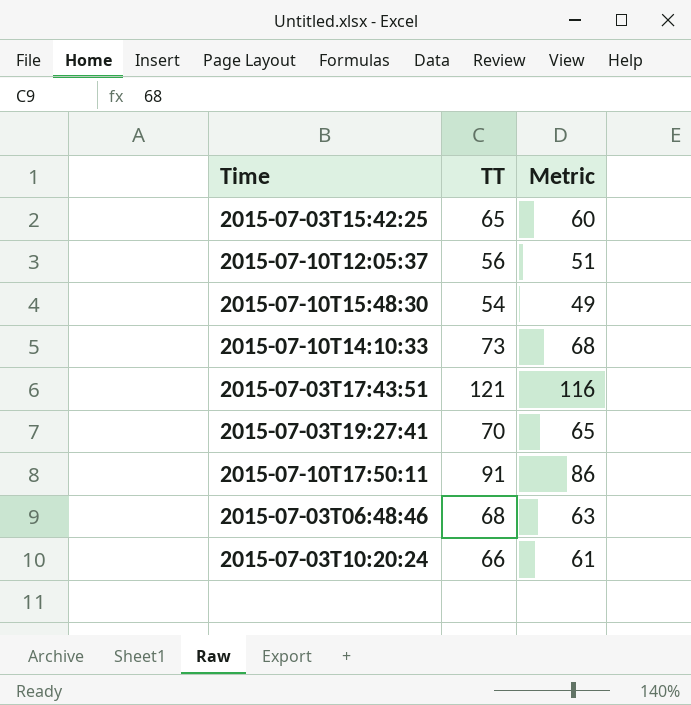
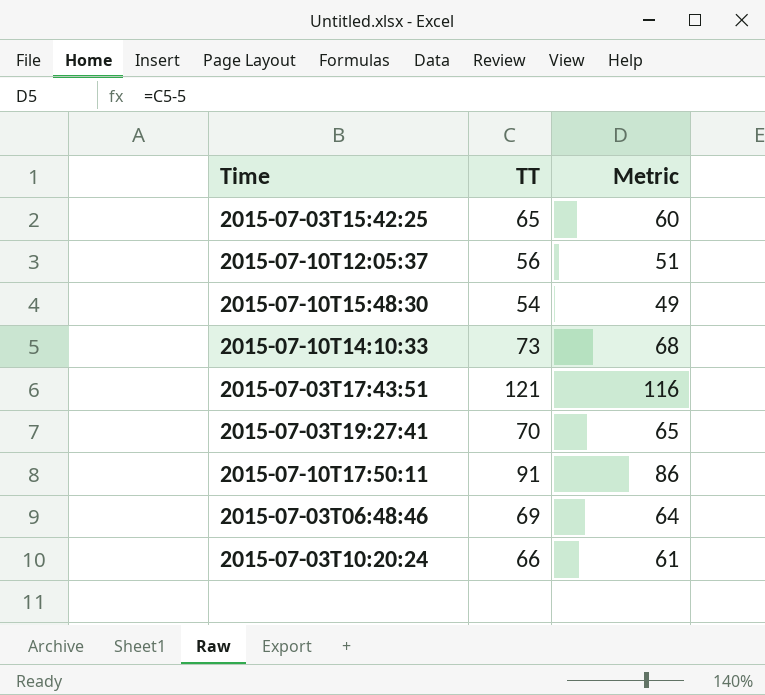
2015-07-03T06:48:46 | TT: 68 -> 69
2015-07-03T06:48:46 | Metric: 63 -> 64

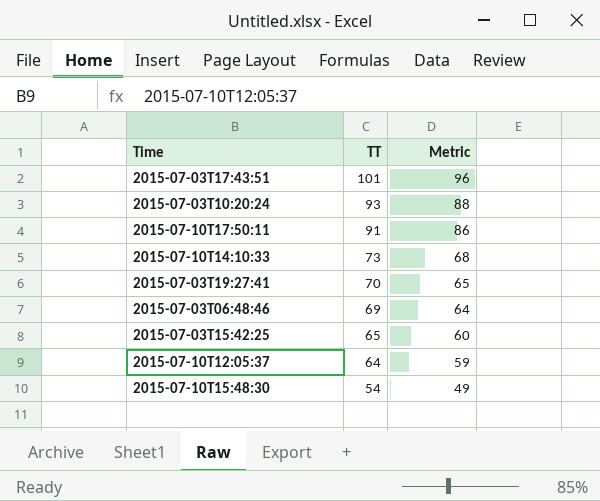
row order: none -> TT descending
2015-07-03T17:43:51 | TT: 121 -> 101
2015-07-03T17:43:51 | Metric: 116 -> 96
2015-07-03T10:20:24 | TT: 66 -> 93
2015-07-03T10:20:24 | Metric: 61 -> 88
2015-07-10T12:05:37 | TT: 56 -> 64
2015-07-10T12:05:37 | Metric: 51 -> 59

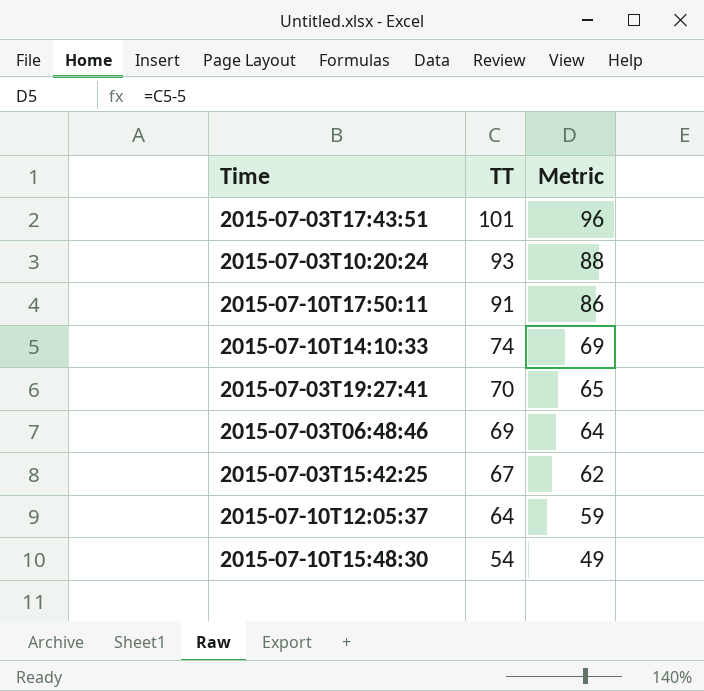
2015-07-10T14:10:33 | TT: 73 -> 74
2015-07-10T14:10:33 | Metric: 68 -> 69
2015-07-03T15:42:25 | TT: 65 -> 67
2015-07-03T15:42:25 | Metric: 60 -> 62

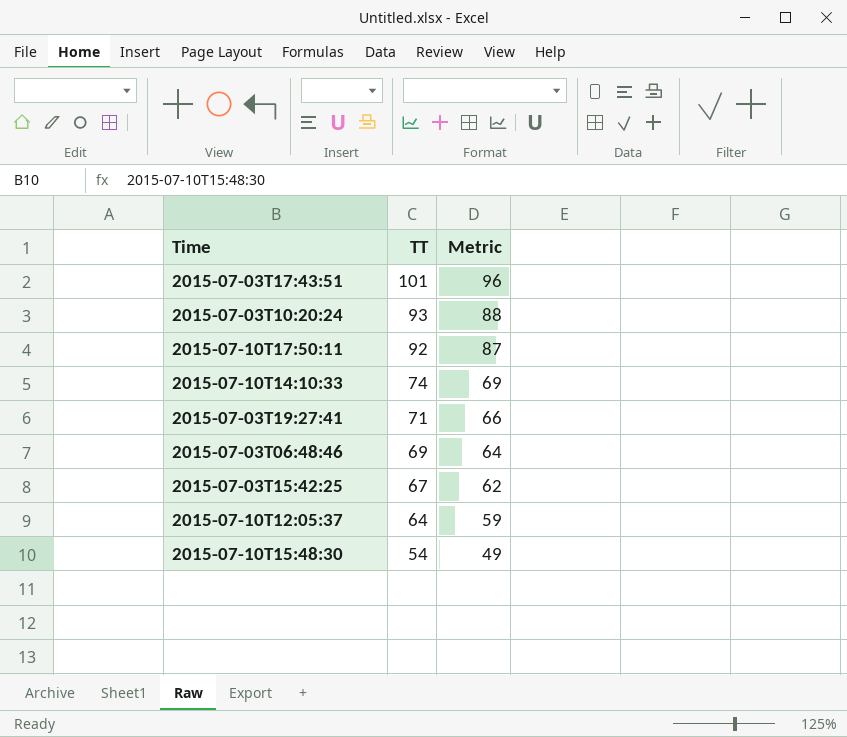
2015-07-10T17:50:11 | TT: 91 -> 92
2015-07-10T17:50:11 | Metric: 86 -> 87
2015-07-03T19:27:41 | TT: 70 -> 71
2015-07-03T19:27:41 | Metric: 65 -> 66

